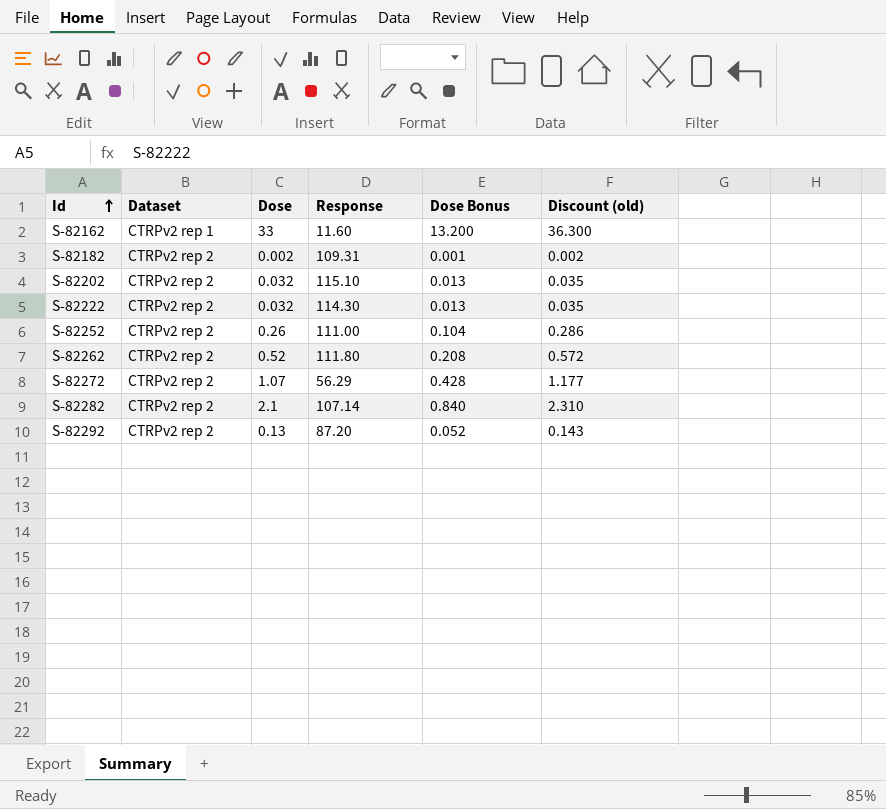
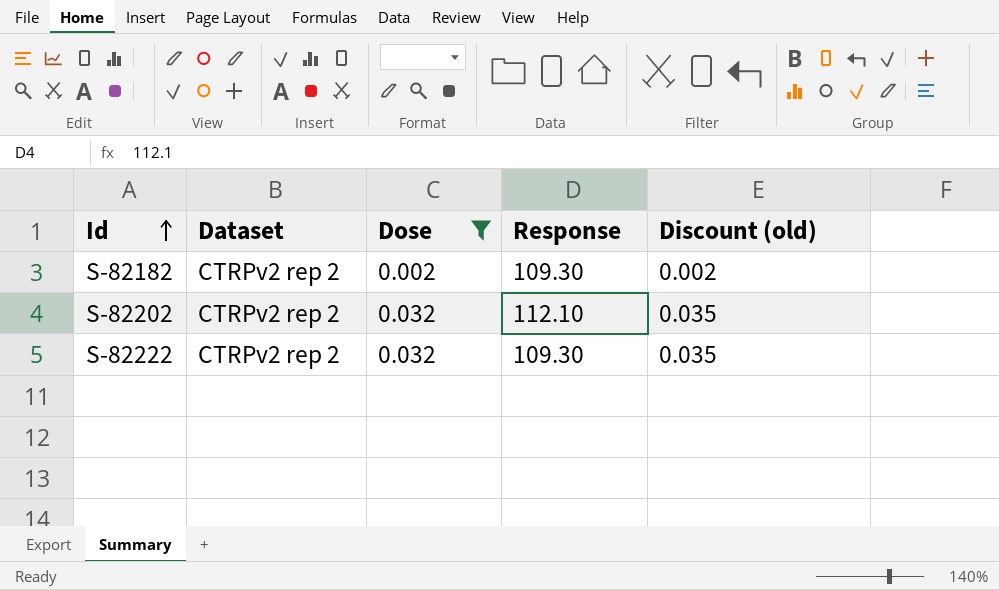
filter: none -> Dose <= 0.032
column Dose Bonus | formula: [Dose] * 0.4 -> none
S-82182 | Response: 109.31 -> 109.30
S-82202 | Response: 115.10 -> 112.10
S-82222 | Response: 114.30 -> 109.30

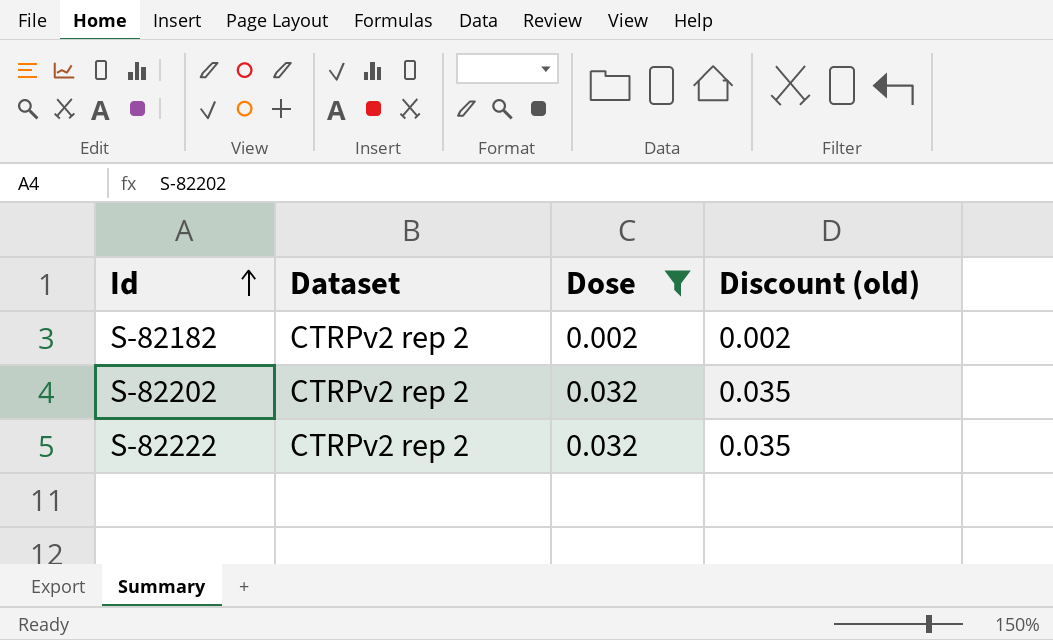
column Response | position: 4 -> none

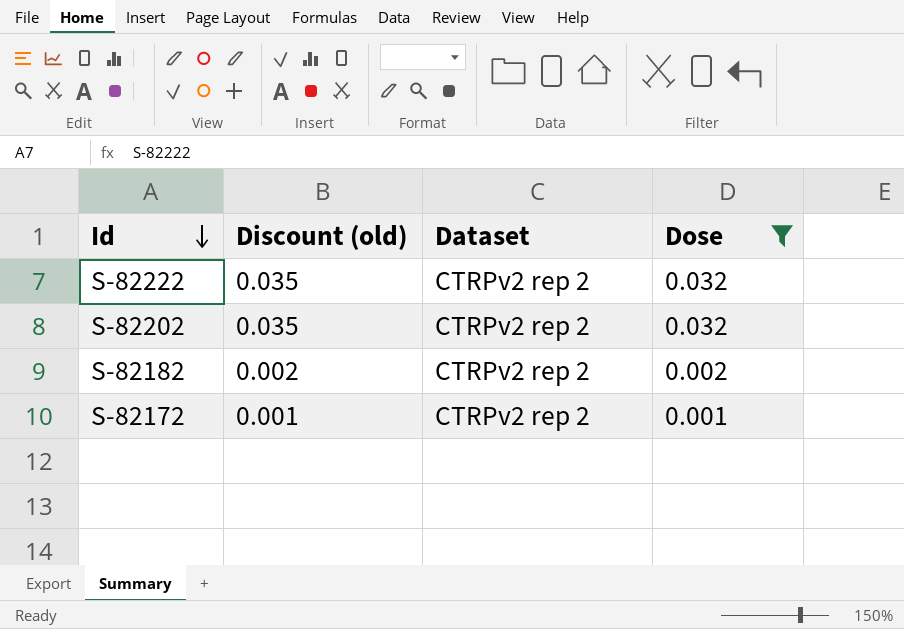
row order: Id ascending -> Id descending
column Discount (old) | position: 4 -> 2
row S-82172: none -> 0.001 | CTRPv2 rep 2 | 0.001

